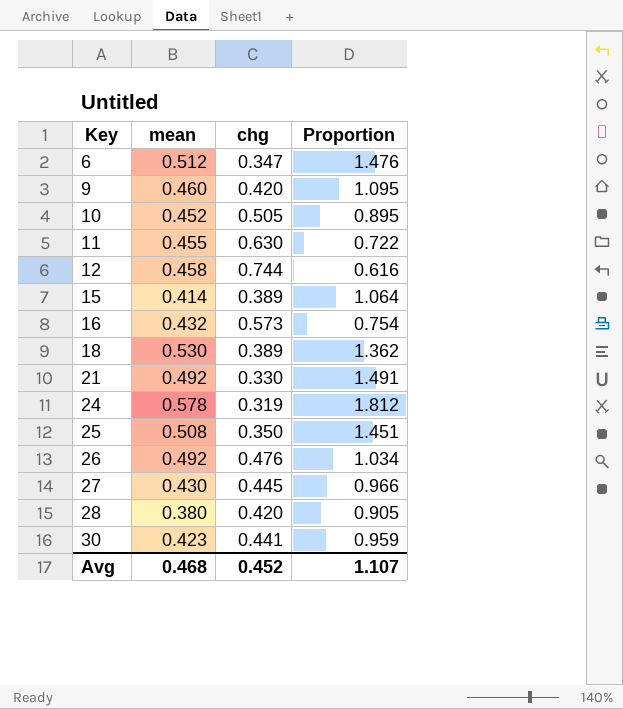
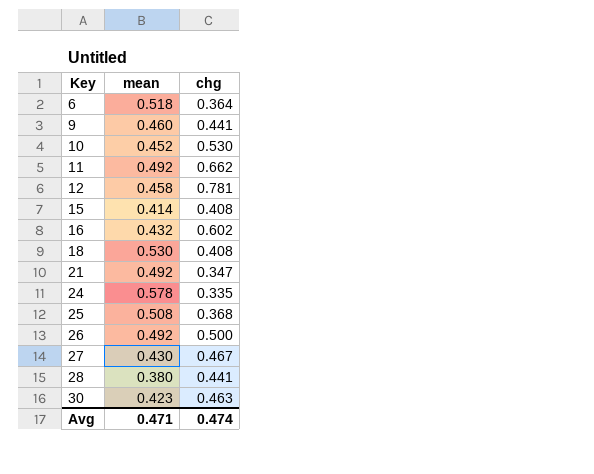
column Proportion | formula: [mean] / [chg] -> none
6 | mean: 0.512 -> 0.518
6 | chg: 0.347 -> 0.364
9 | chg: 0.420 -> 0.441
10 | chg: 0.505 -> 0.530
11 | mean: 0.455 -> 0.492
11 | chg: 0.630 -> 0.662
12 | chg: 0.744 -> 0.781
15 | chg: 0.389 -> 0.408
16 | chg: 0.573 -> 0.602
18 | chg: 0.389 -> 0.408
21 | chg: 0.330 -> 0.347
24 | chg: 0.319 -> 0.335
25 | chg: 0.350 -> 0.368
26 | chg: 0.476 -> 0.500
27 | chg: 0.445 -> 0.467
28 | chg: 0.420 -> 0.441
30 | chg: 0.441 -> 0.463
Avg | mean: 0.468 -> 0.471
Avg | chg: 0.452 -> 0.474

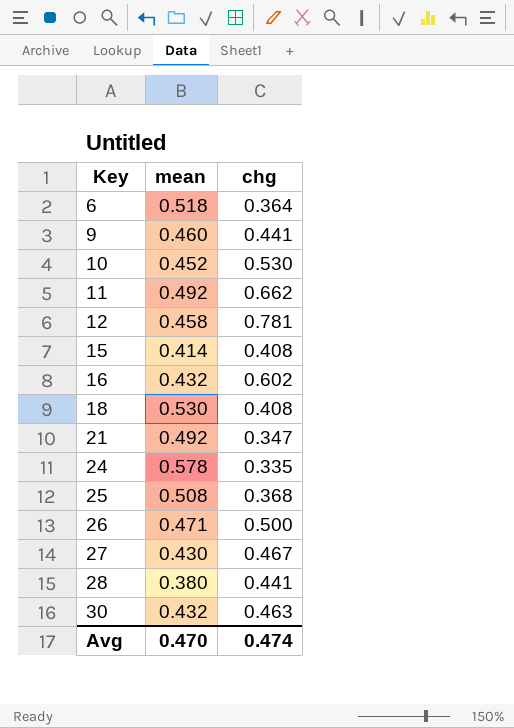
26 | mean: 0.492 -> 0.471
30 | mean: 0.423 -> 0.432
Avg | mean: 0.471 -> 0.470

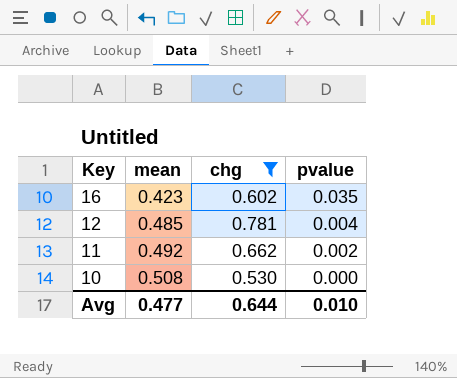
filter: none -> chg >= 0.530
row order: Key ascending -> Key descending
column pvalue | position: none -> 4
16 | mean: 0.432 -> 0.423
12 | mean: 0.458 -> 0.485
10 | mean: 0.452 -> 0.508
Avg | mean: 0.470 -> 0.477
Avg | chg: 0.474 -> 0.644

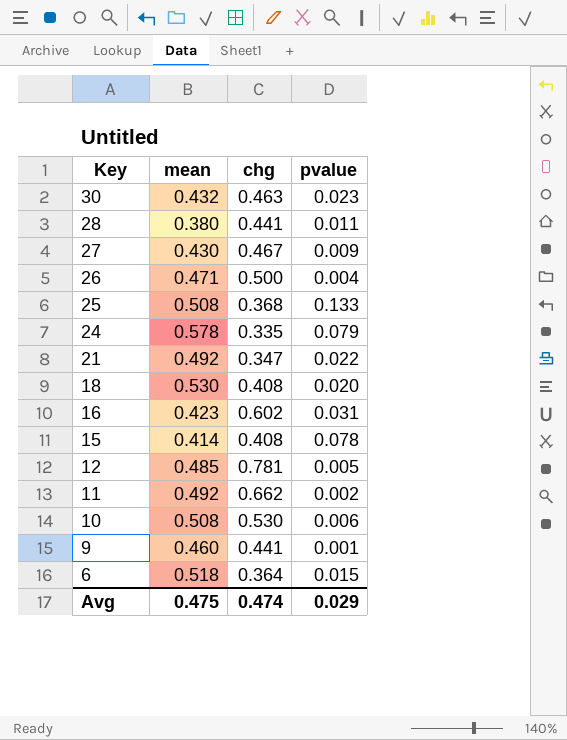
filter: chg >= 0.530 -> none
16 | pvalue: 0.035 -> 0.031
12 | pvalue: 0.004 -> 0.005
10 | pvalue: 0.000 -> 0.006
Avg | mean: 0.477 -> 0.475
Avg | chg: 0.644 -> 0.474
Avg | pvalue: 0.010 -> 0.029

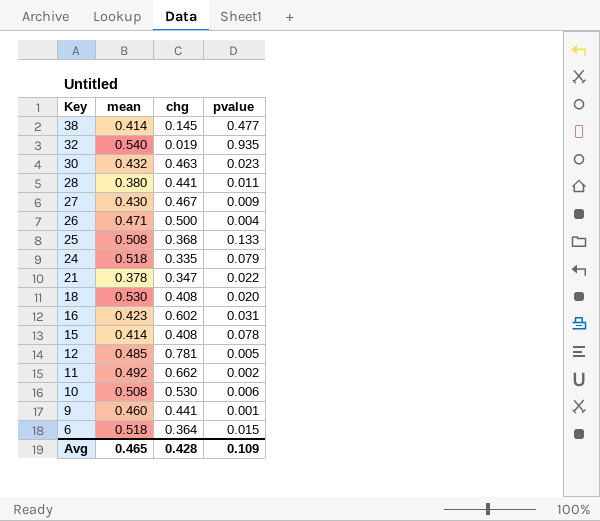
row 38: none -> 0.414 | 0.145 | 0.477
row 32: none -> 0.540 | 0.019 | 0.935
24 | mean: 0.578 -> 0.518
21 | mean: 0.492 -> 0.378
Avg | mean: 0.475 -> 0.465
Avg | chg: 0.474 -> 0.428
Avg | pvalue: 0.029 -> 0.109

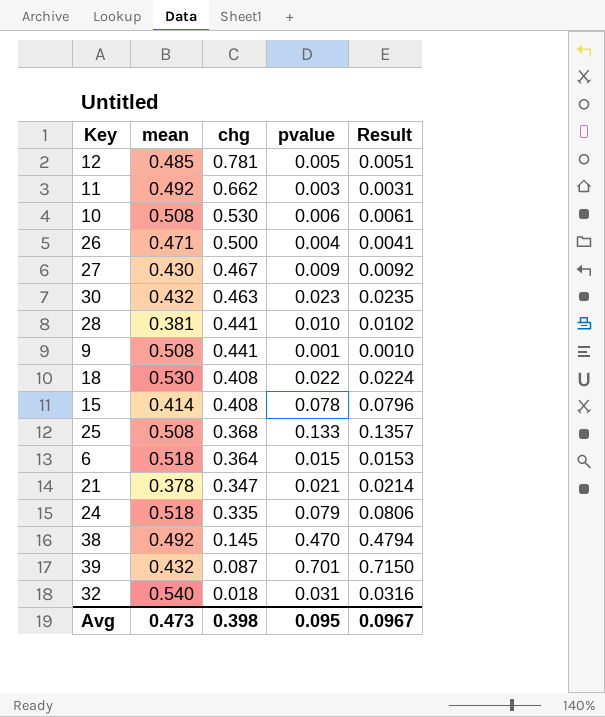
row order: Key descending -> chg descending
column Result | formula: none -> [pvalue] * 1.02
row 16: 0.423 | 0.602 | 0.031 -> none
11 | pvalue: 0.002 -> 0.003
28 | mean: 0.380 -> 0.381
28 | pvalue: 0.011 -> 0.010
9 | mean: 0.460 -> 0.508
18 | pvalue: 0.020 -> 0.022
21 | pvalue: 0.022 -> 0.021
38 | mean: 0.414 -> 0.492
38 | pvalue: 0.477 -> 0.470
row 39: none -> 0.432 | 0.087 | 0.701 | 0.7150
32 | chg: 0.019 -> 0.018
32 | pvalue: 0.935 -> 0.031
Avg | mean: 0.465 -> 0.473
Avg | chg: 0.428 -> 0.398
Avg | pvalue: 0.109 -> 0.095

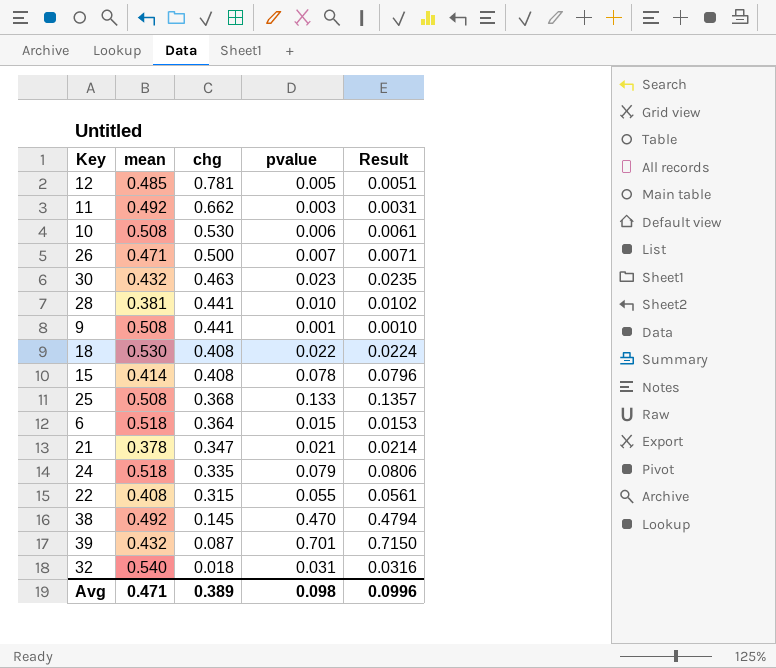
row 27: 0.430 | 0.467 | 0.009 | 0.0092 -> none
26 | pvalue: 0.004 -> 0.007
26 | Result: 0.0041 -> 0.0071
row 22: none -> 0.408 | 0.315 | 0.055 | 0.0561
Avg | mean: 0.473 -> 0.471
Avg | chg: 0.398 -> 0.389
Avg | pvalue: 0.095 -> 0.098
Avg | Result: 0.0967 -> 0.0996

